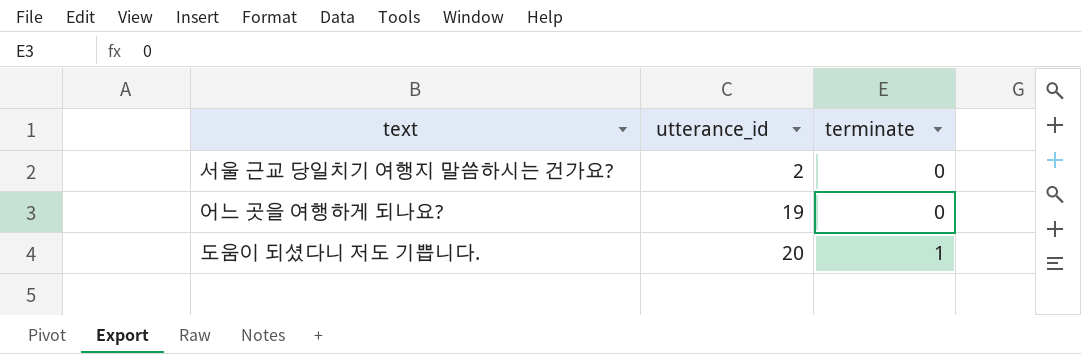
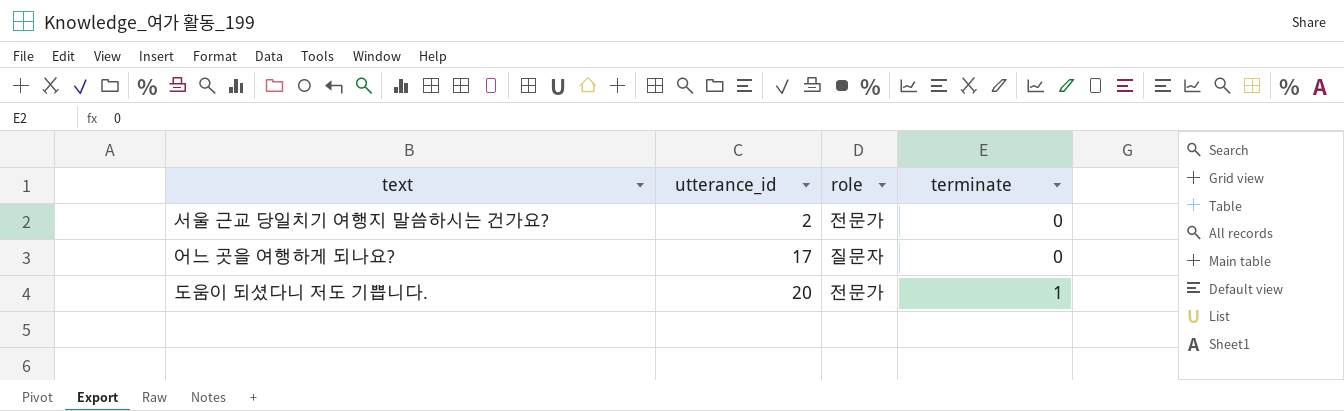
column role | position: none -> 3
어느 곳을 여행하게 되나요? | utterance_id: 19 -> 17

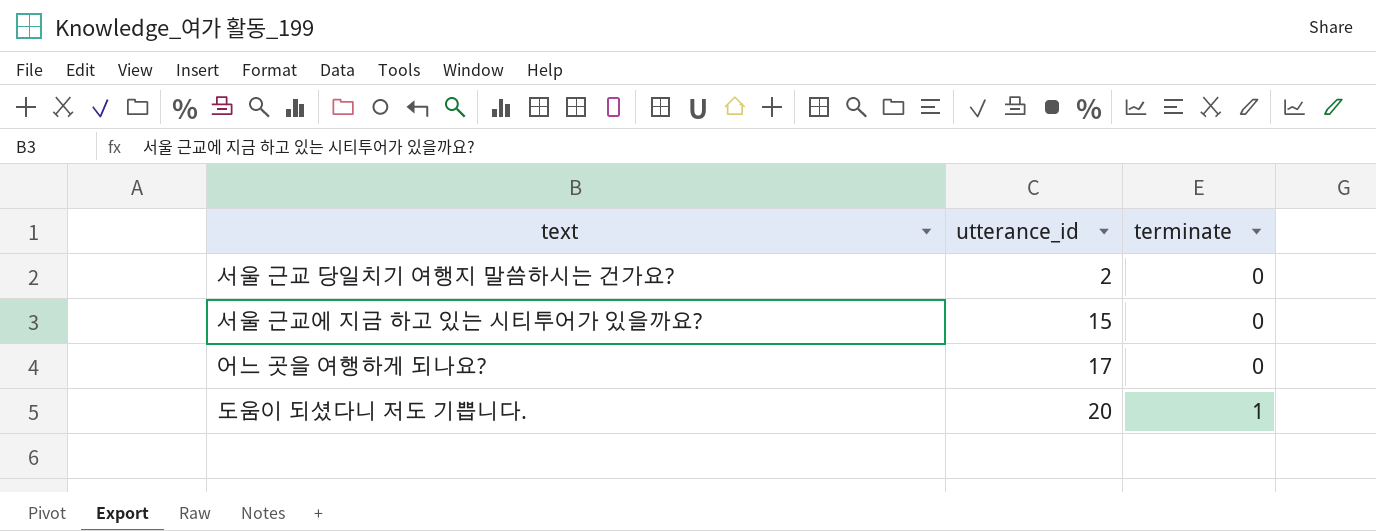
column role | position: 3 -> none
row 서울 근교에 지금 하고 있는 시티투어가 있을까요?: none -> 15 | 0

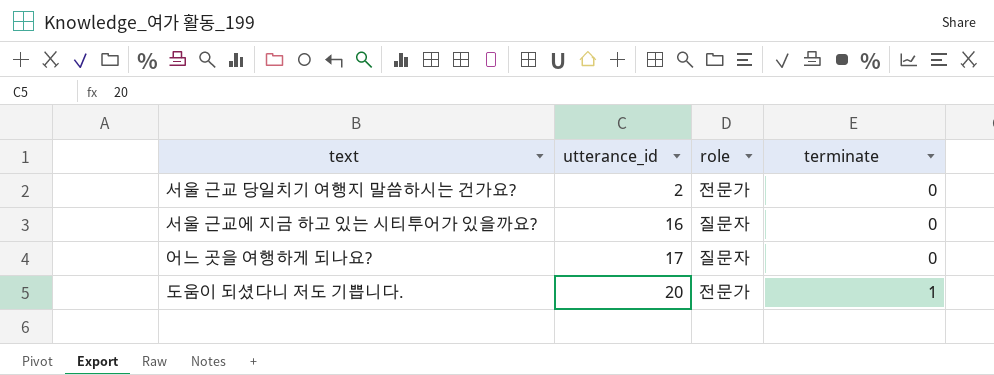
column role | position: none -> 3
서울 근교에 지금 하고 있는 시티투어가 있을까요? | utterance_id: 15 -> 16

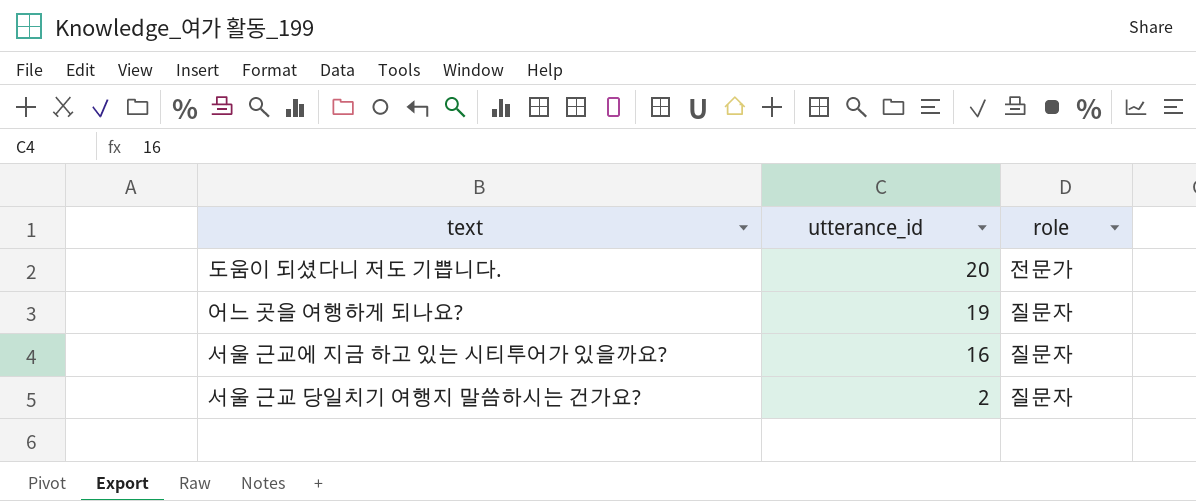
row order: utterance_id ascending -> utterance_id descending
column terminate | position: 4 -> none
어느 곳을 여행하게 되나요? | utterance_id: 17 -> 19
서울 근교 당일치기 여행지 말씀하시는 건가요? | role: 전문가 -> 질문자

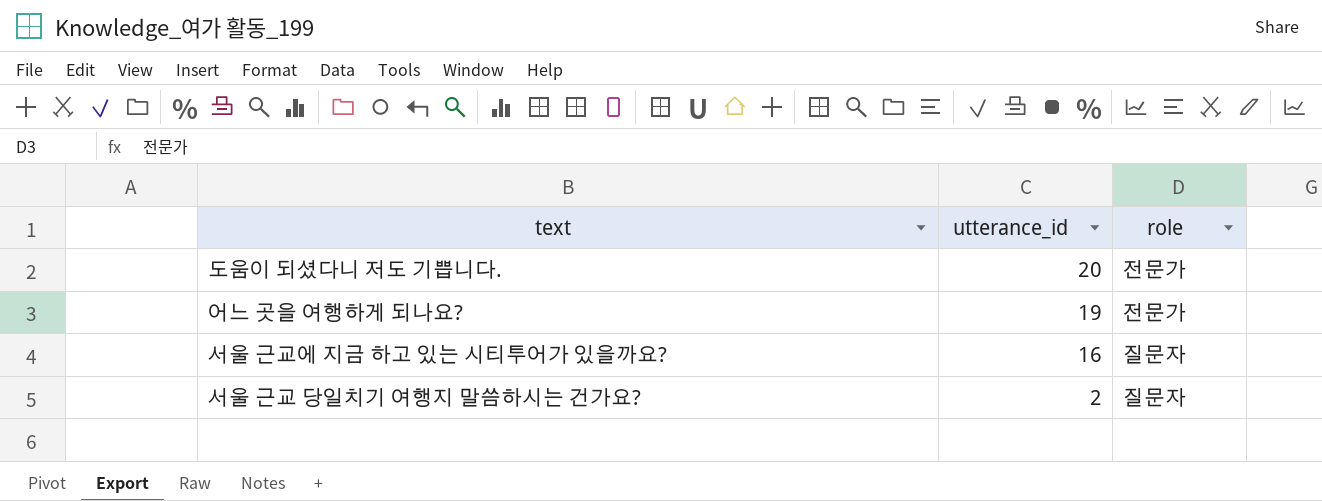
어느 곳을 여행하게 되나요? | role: 질문자 -> 전문가

